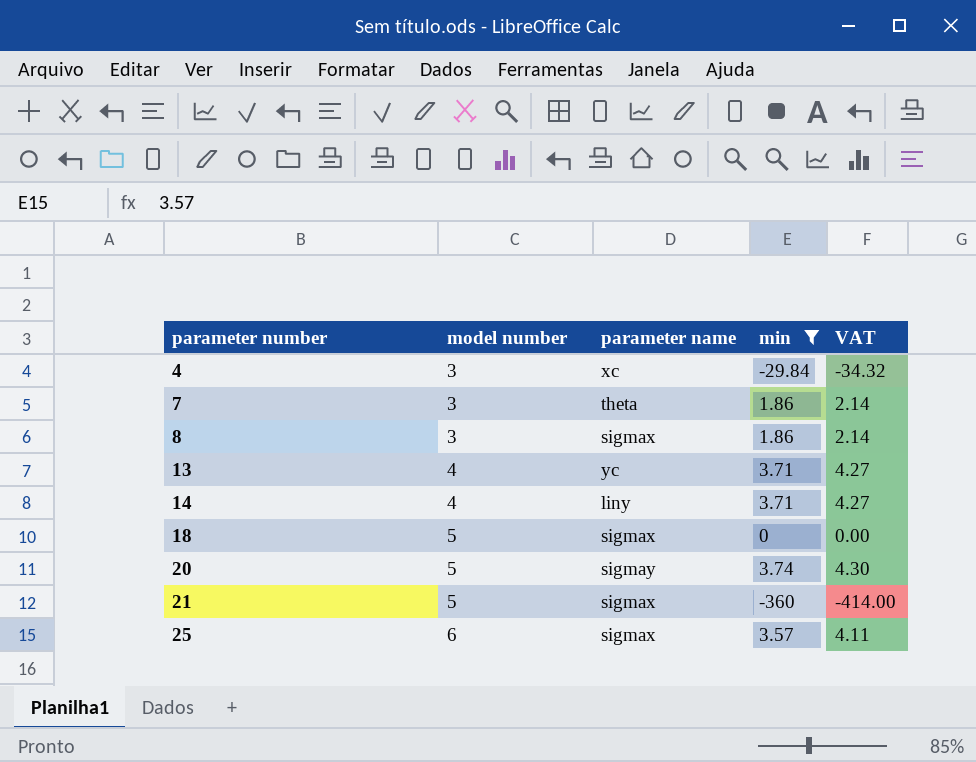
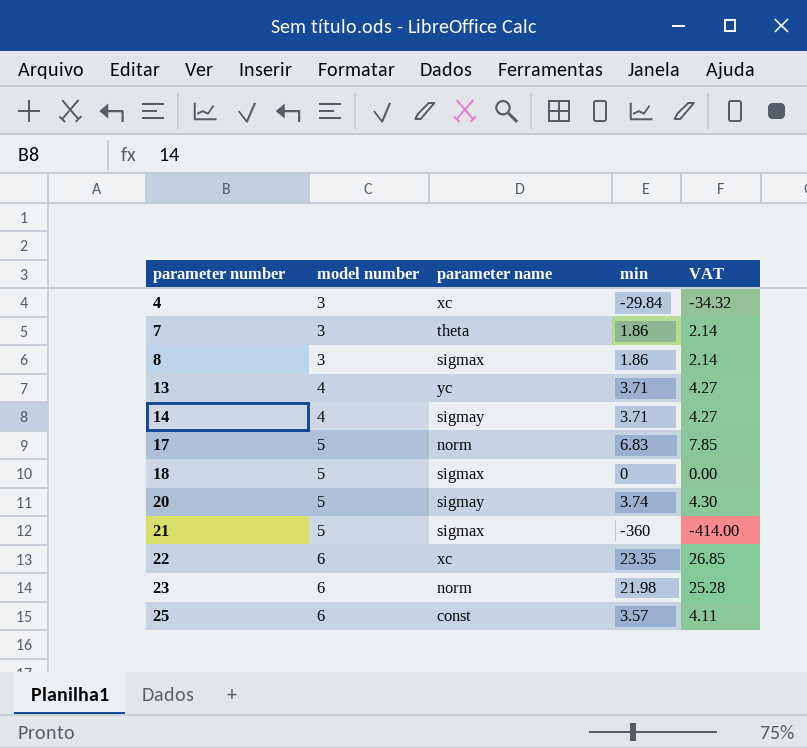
filter: min <= 3.74 -> none
14 | parameter name: liny -> sigmay
25 | parameter name: sigmax -> const

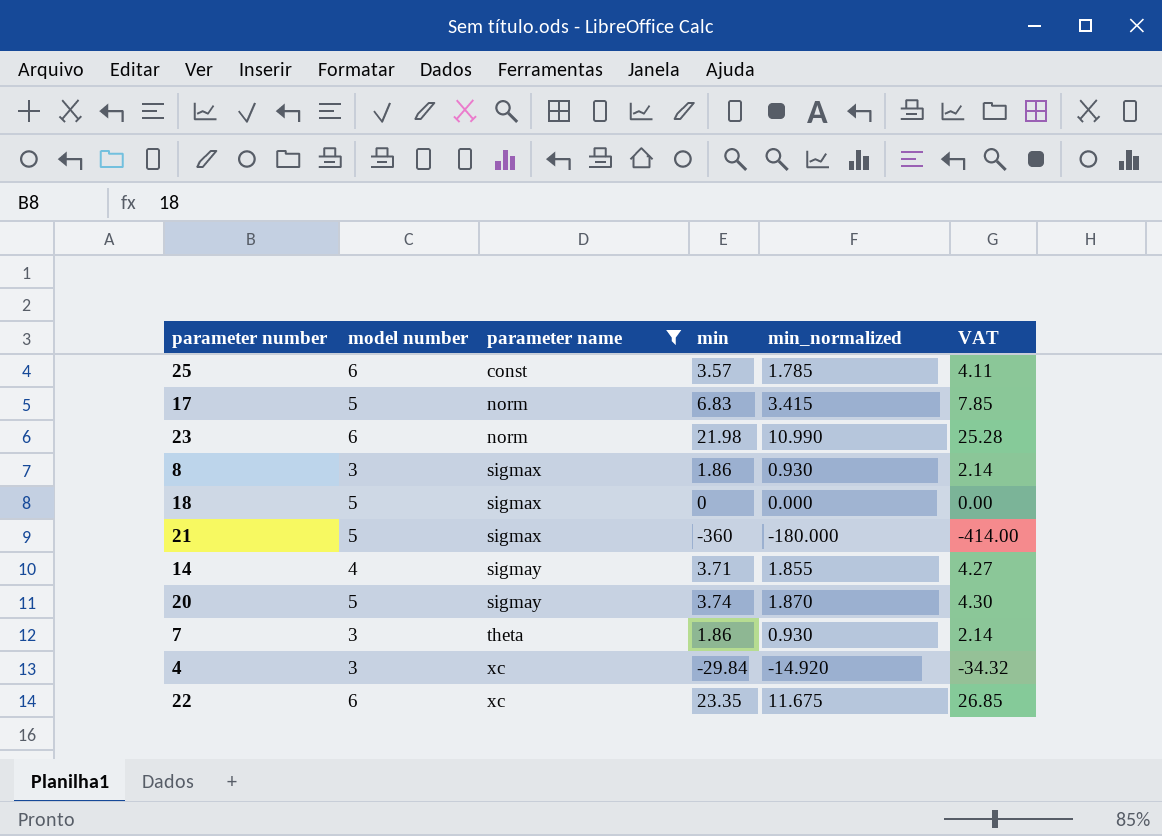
filter: none -> parameter name != yc
row order: parameter number ascending -> parameter name ascending
column min_normalized | formula: none -> [min] * 0.5

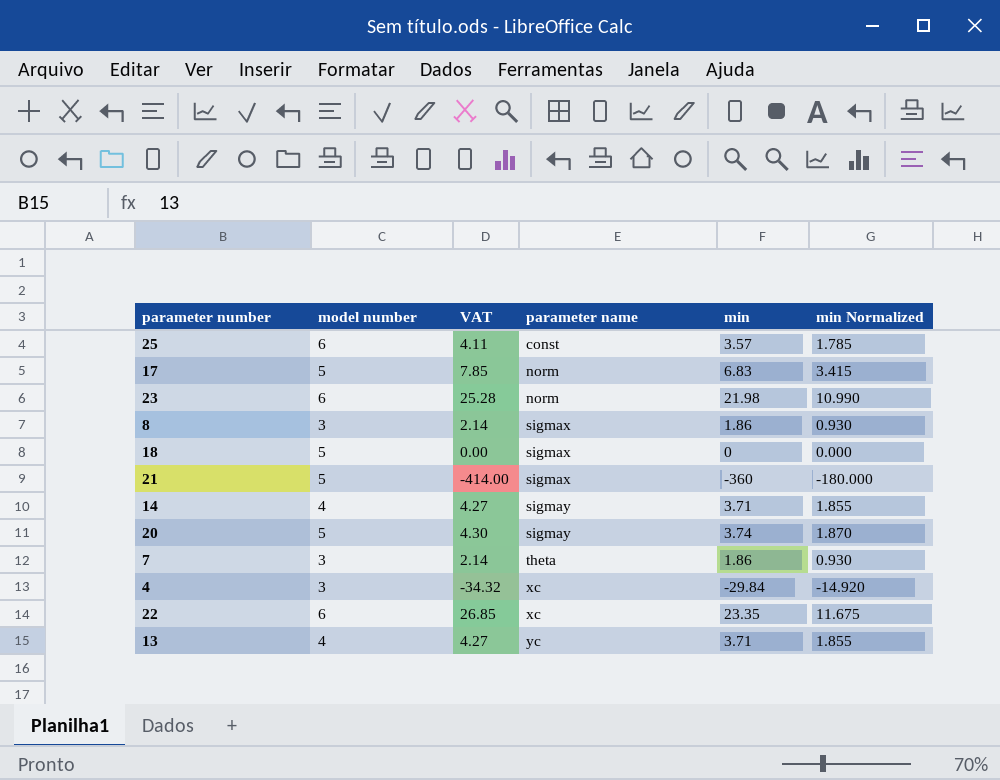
filter: parameter name != yc -> none
column VAT | position: 6 -> 3
column name: min_normalized -> min Normalized

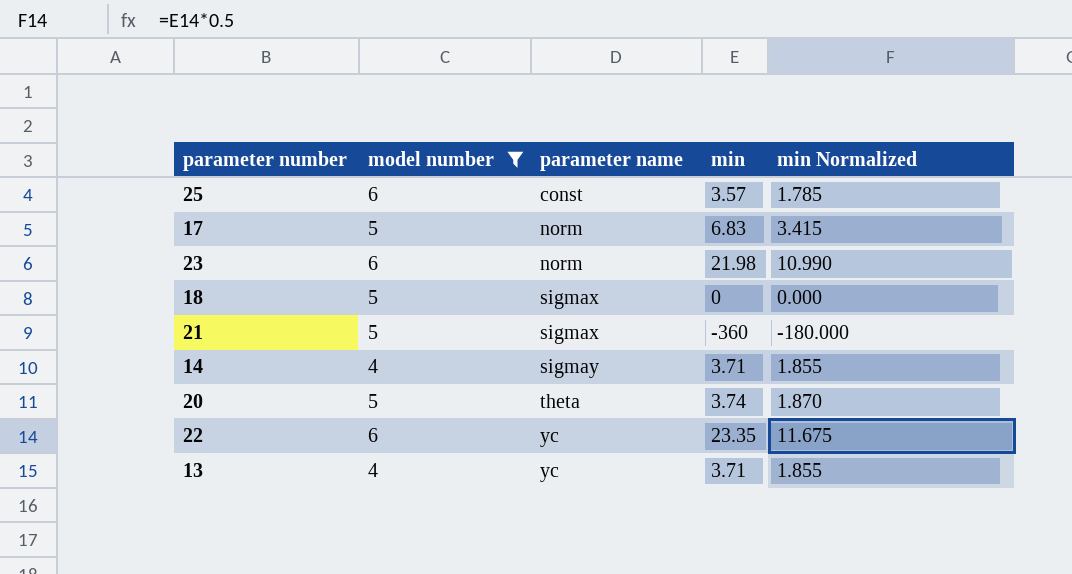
filter: none -> model number != 3
column VAT | formula: [min] * 1.15 -> none
20 | parameter name: sigmay -> theta
22 | parameter name: xc -> yc

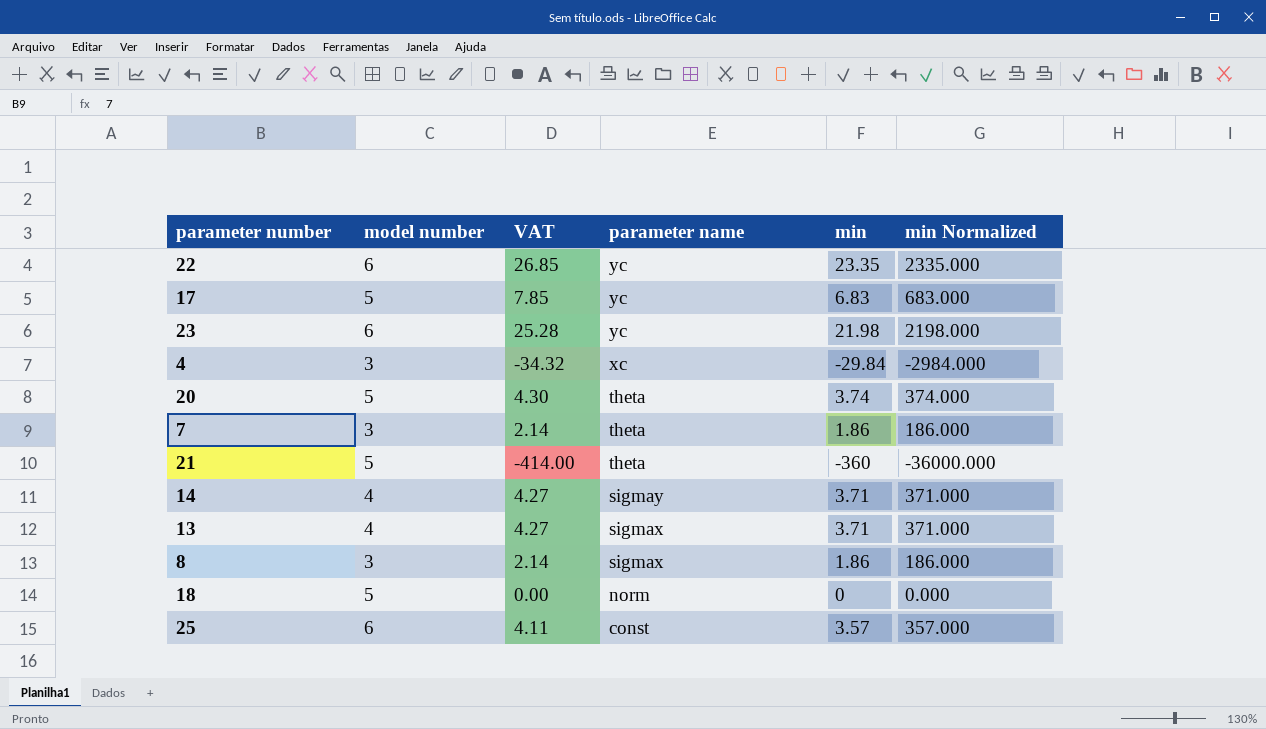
filter: model number != 3 -> none
row order: parameter name ascending -> parameter name descending
column VAT | formula: none -> [min] * 1.15
column min Normalized | formula: [min] * 0.5 -> [min] * 100
17 | parameter name: norm -> yc
23 | parameter name: norm -> yc
21 | parameter name: sigmax -> theta
13 | parameter name: yc -> sigmax
18 | parameter name: sigmax -> norm

